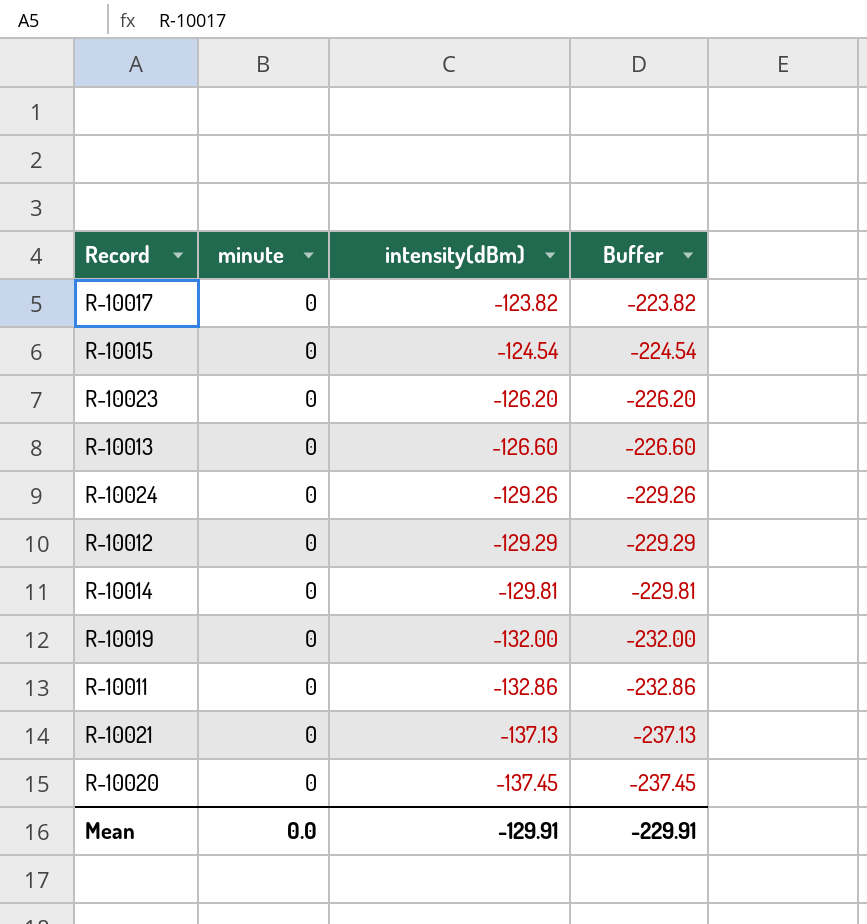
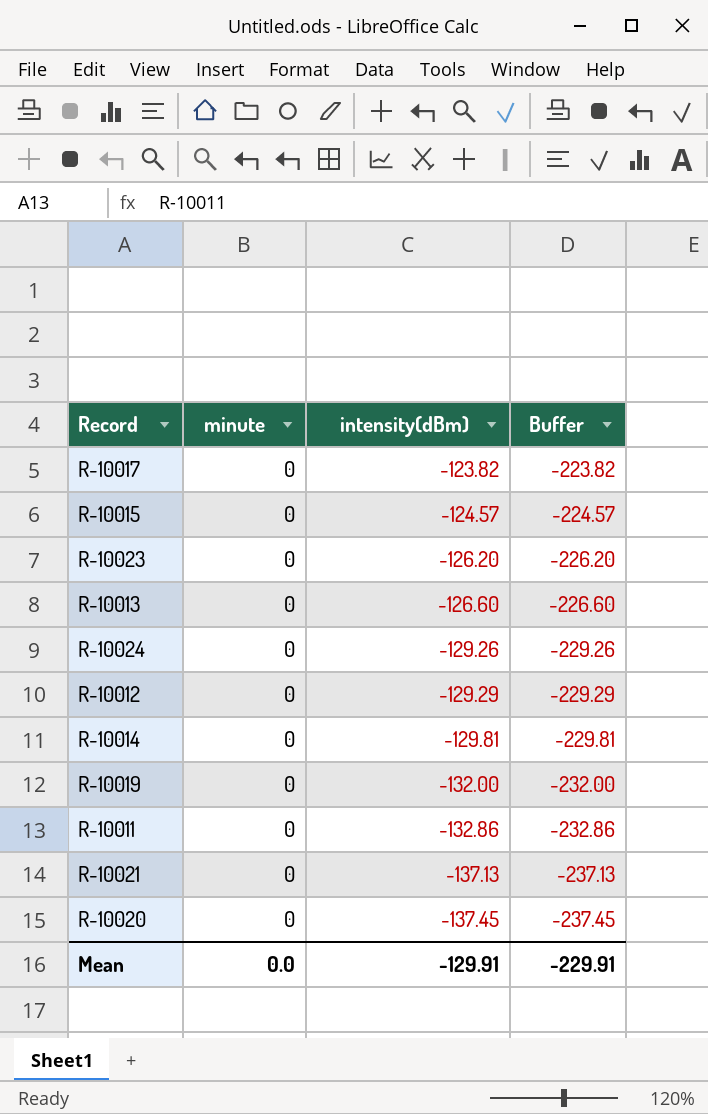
R-10015 | intensity(dBm): -124.54 -> -124.57
R-10015 | Buffer: -224.54 -> -224.57

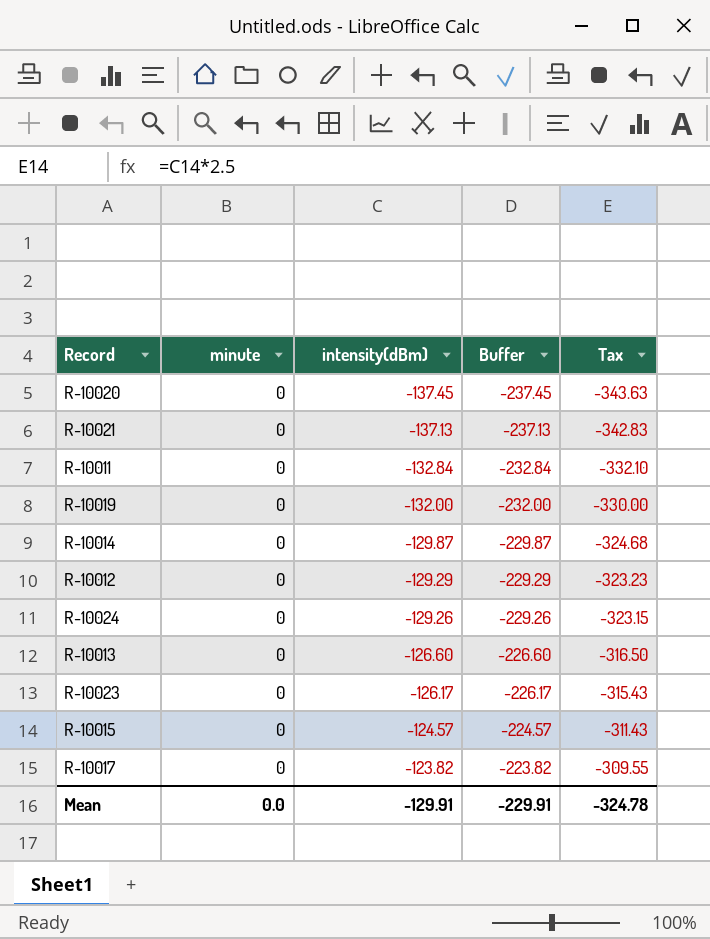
row order: intensity(dBm) descending -> intensity(dBm) ascending
column Tax | formula: none -> [intensity(dBm)] * 2.5
R-10011 | intensity(dBm): -132.86 -> -132.84
R-10011 | Buffer: -232.86 -> -232.84
R-10014 | intensity(dBm): -129.81 -> -129.87
R-10014 | Buffer: -229.81 -> -229.87
R-10023 | intensity(dBm): -126.20 -> -126.17
R-10023 | Buffer: -226.20 -> -226.17

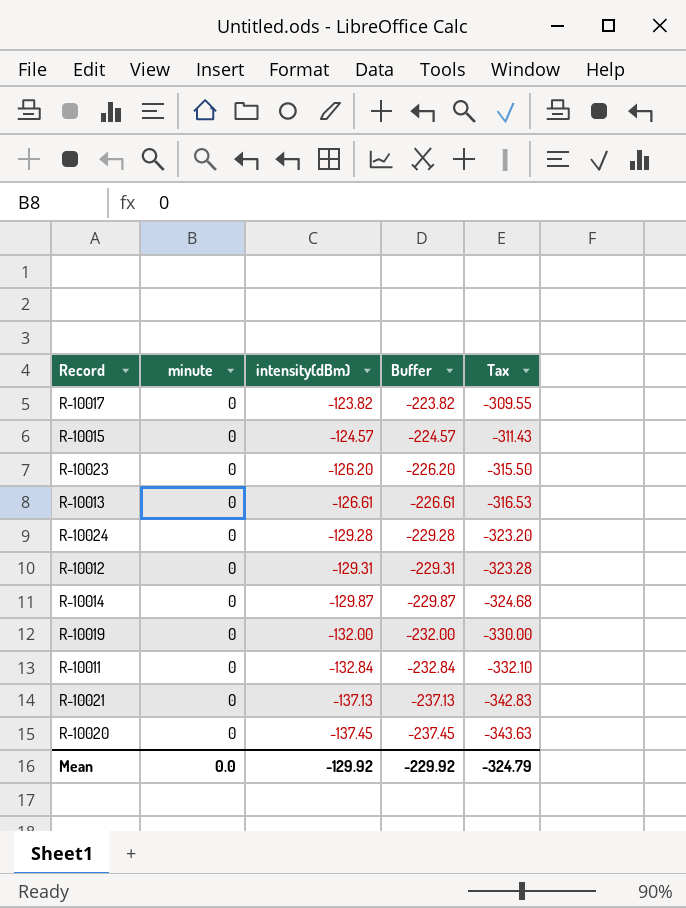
row order: intensity(dBm) ascending -> intensity(dBm) descending
R-10023 | intensity(dBm): -126.17 -> -126.20
R-10023 | Buffer: -226.17 -> -226.20
R-10023 | Tax: -315.43 -> -315.50
R-10013 | intensity(dBm): -126.60 -> -126.61
R-10013 | Buffer: -226.60 -> -226.61
R-10013 | Tax: -316.50 -> -316.53
R-10024 | intensity(dBm): -129.26 -> -129.28
R-10024 | Buffer: -229.26 -> -229.28
R-10024 | Tax: -323.15 -> -323.20
R-10012 | intensity(dBm): -129.29 -> -129.31
R-10012 | Buffer: -229.29 -> -229.31
R-10012 | Tax: -323.23 -> -323.28
Mean | intensity(dBm): -129.91 -> -129.92
Mean | Buffer: -229.91 -> -229.92
Mean | Tax: -324.78 -> -324.79

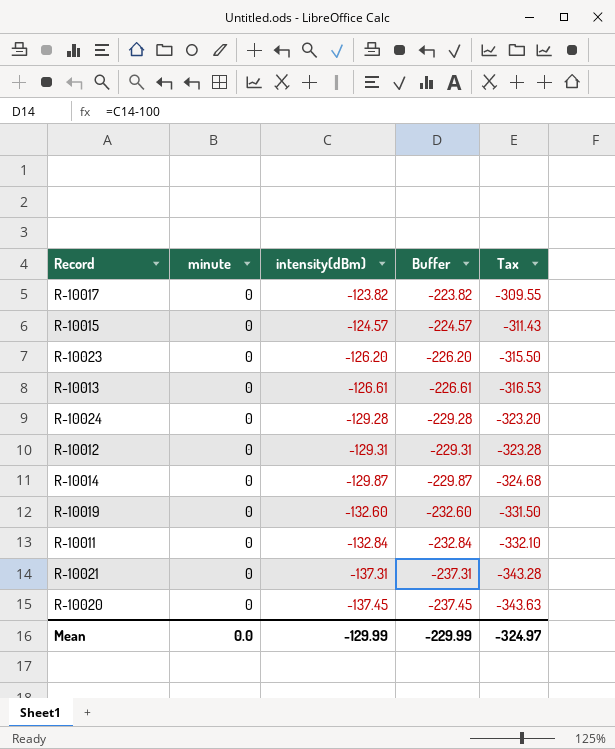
R-10019 | intensity(dBm): -132.00 -> -132.60
R-10019 | Buffer: -232.00 -> -232.60
R-10019 | Tax: -330.00 -> -331.50
R-10021 | intensity(dBm): -137.13 -> -137.31
R-10021 | Buffer: -237.13 -> -237.31
R-10021 | Tax: -342.83 -> -343.28
Mean | intensity(dBm): -129.92 -> -129.99
Mean | Buffer: -229.92 -> -229.99
Mean | Tax: -324.79 -> -324.97

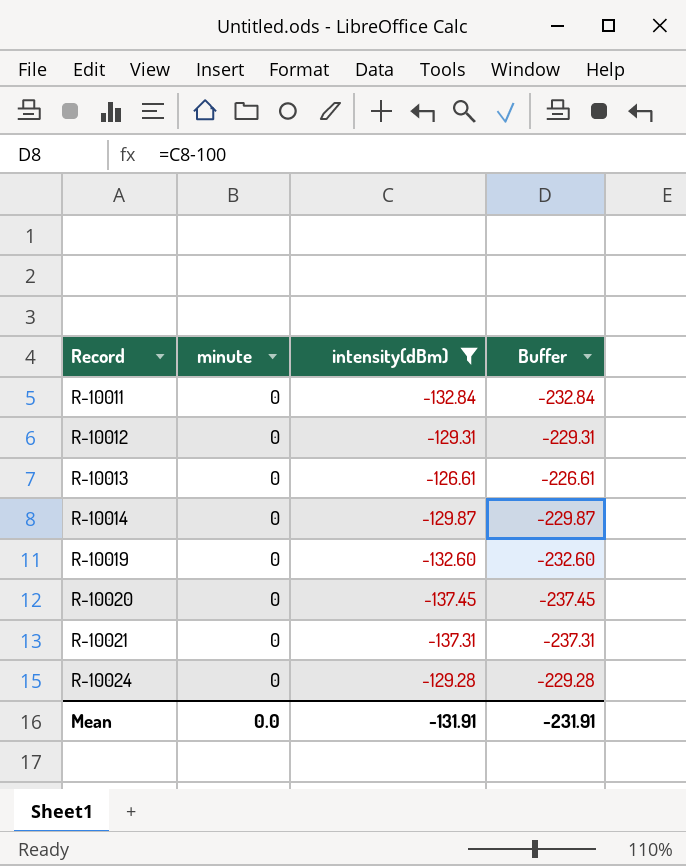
filter: none -> intensity(dBm) <= -126.61
row order: intensity(dBm) descending -> Record ascending
column Tax | formula: [intensity(dBm)] * 2.5 -> none
Mean | intensity(dBm): -129.99 -> -131.91
Mean | Buffer: -229.99 -> -231.91

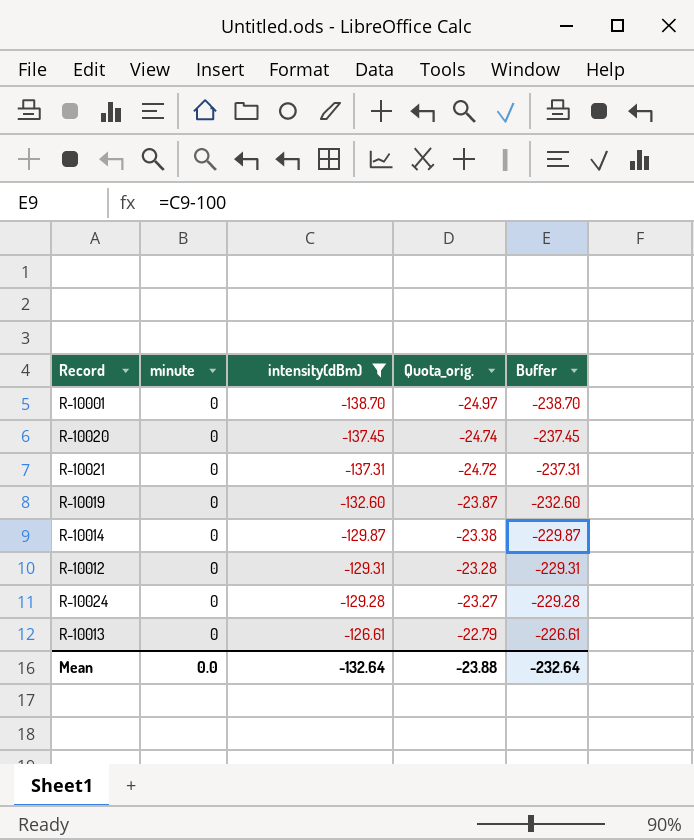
row order: Record ascending -> intensity(dBm) ascending
column Quota_orig. | formula: none -> [intensity(dBm)] * 0.18
row R-10011: 0 | -132.84 | -232.84 -> none
row R-10001: none -> 0 | -138.70 | -24.97 | -238.70
Mean | intensity(dBm): -131.91 -> -132.64
Mean | Buffer: -231.91 -> -232.64

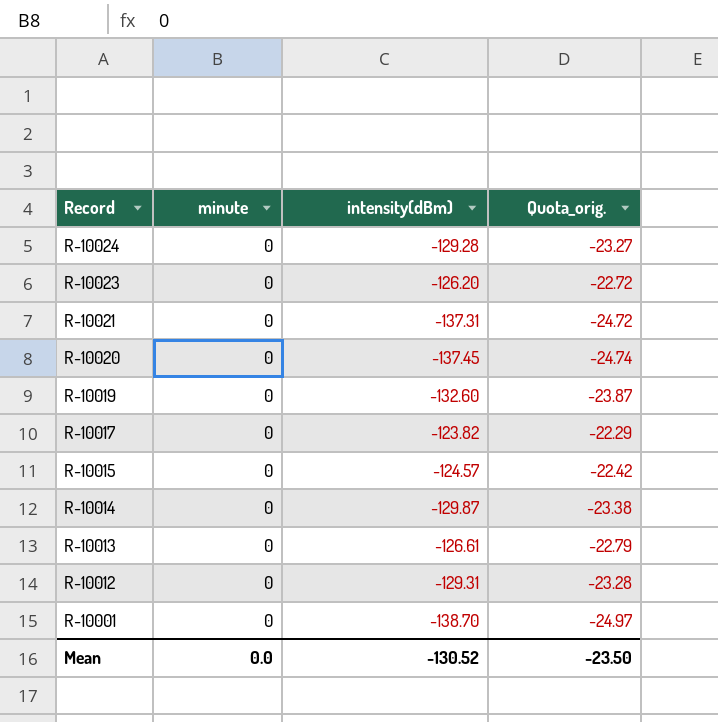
filter: intensity(dBm) <= -126.61 -> none
row order: intensity(dBm) ascending -> Record descending
column Buffer | formula: [intensity(dBm)] - 100 -> none
Mean | intensity(dBm): -132.64 -> -130.52
Mean | Quota_orig.: -23.88 -> -23.50

